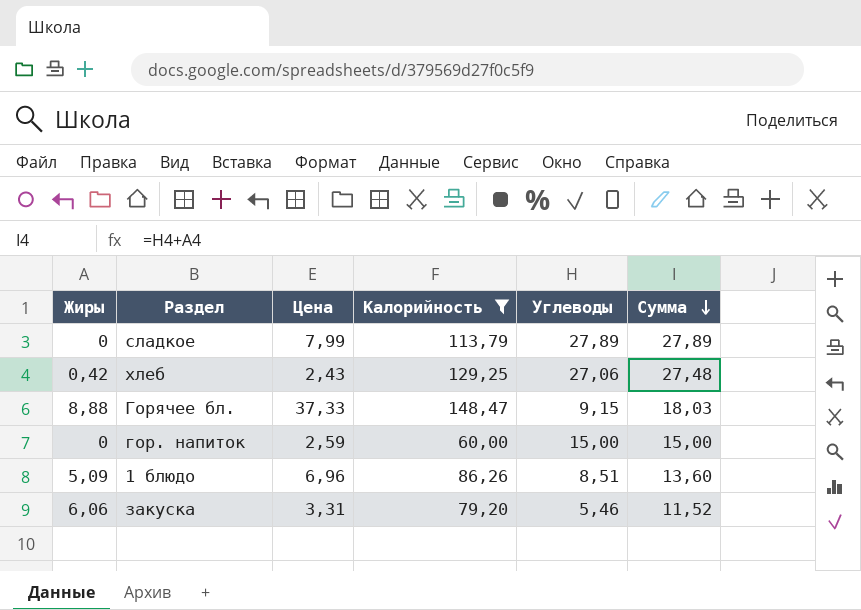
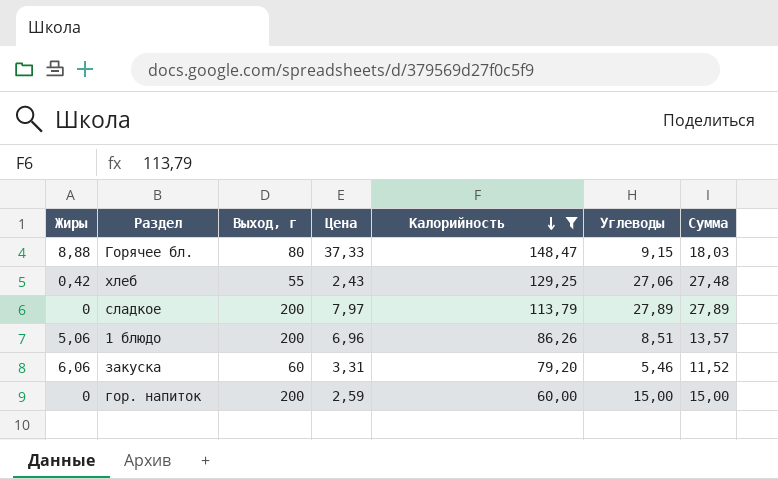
row order: Сумма descending -> Калорийность descending
column Выход, г | position: none -> 3
сладкое | Цена: 7,99 -> 7,97
1 блюдо | Жиры: 5,09 -> 5,06
1 блюдо | Сумма: 13,60 -> 13,57

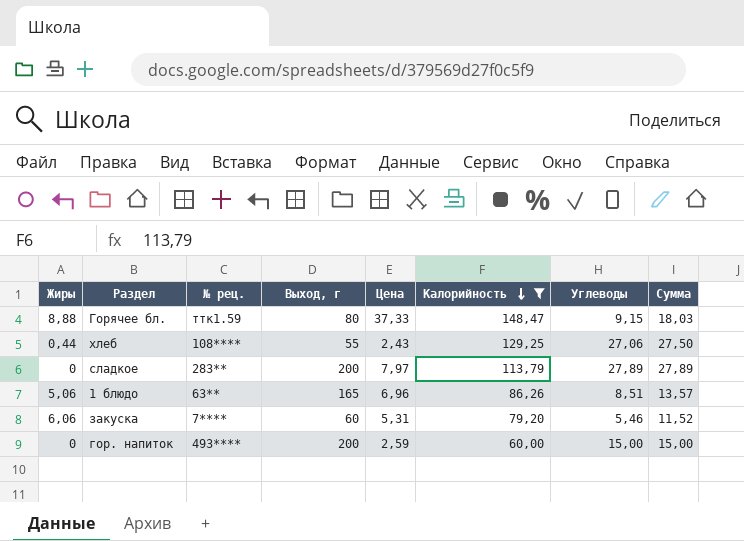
column № рец. | position: none -> 3
хлеб | Жиры: 0,42 -> 0,44
хлеб | Сумма: 27,48 -> 27,50
1 блюдо | Выход, г: 200 -> 165
закуска | Цена: 3,31 -> 5,31

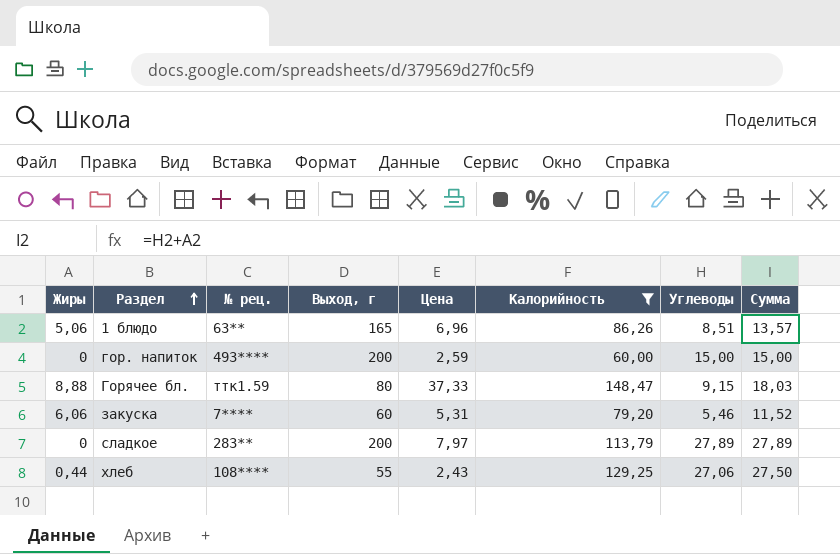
row order: Калорийность descending -> Раздел ascending

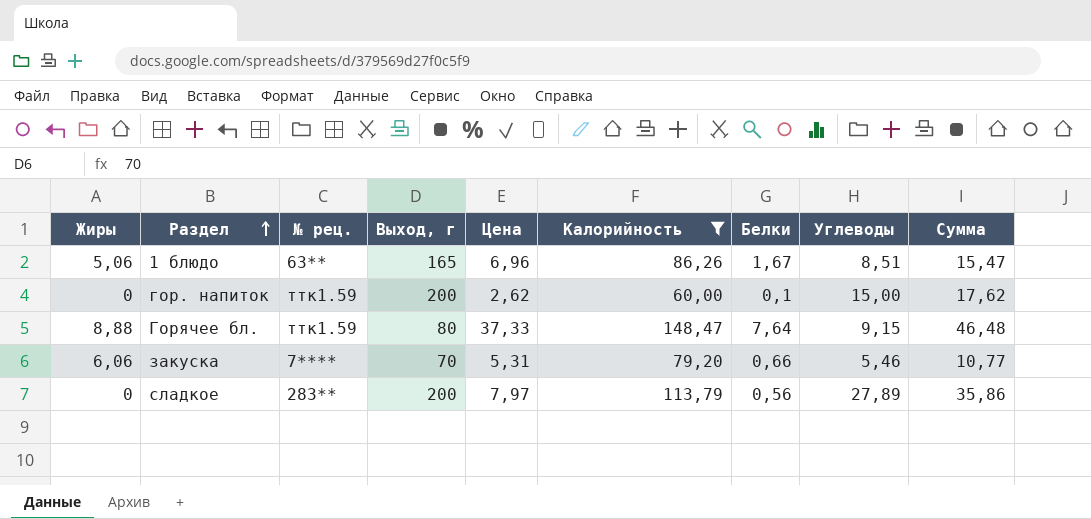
column Белки | position: none -> 7
column Сумма | formula: [Жиры] + [Углеводы] -> [Цена] + [Углеводы]
row хлеб: 0,44 | 108**** | 55 | 2,43 | 129,25 | 27,06 | 27,50 -> none
гор. напиток | № рец.: 493**** -> ттк1.59
гор. напиток | Цена: 2,59 -> 2,62
закуска | Выход, г: 60 -> 70

